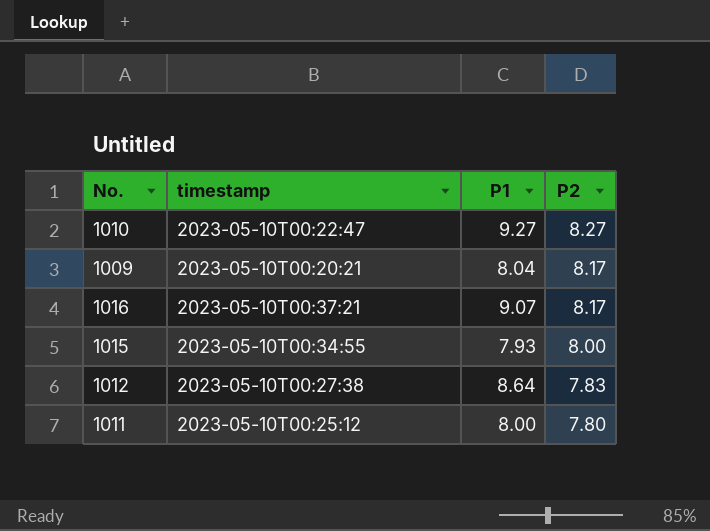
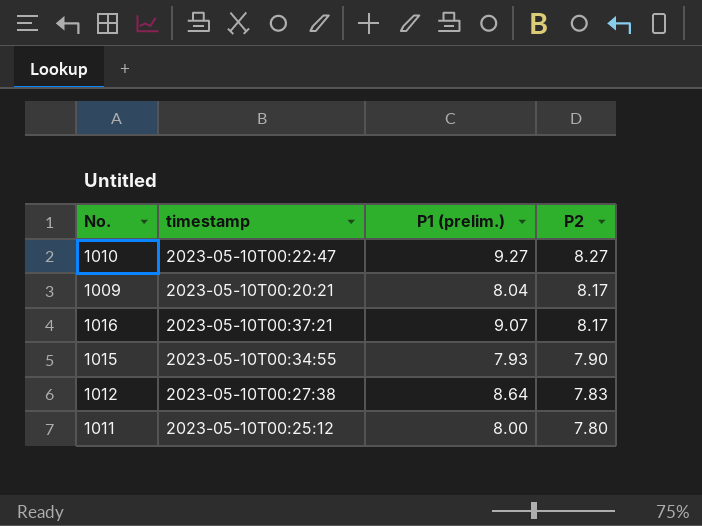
column name: P1 -> P1 (prelim.)
1015 | P2: 8.00 -> 7.90

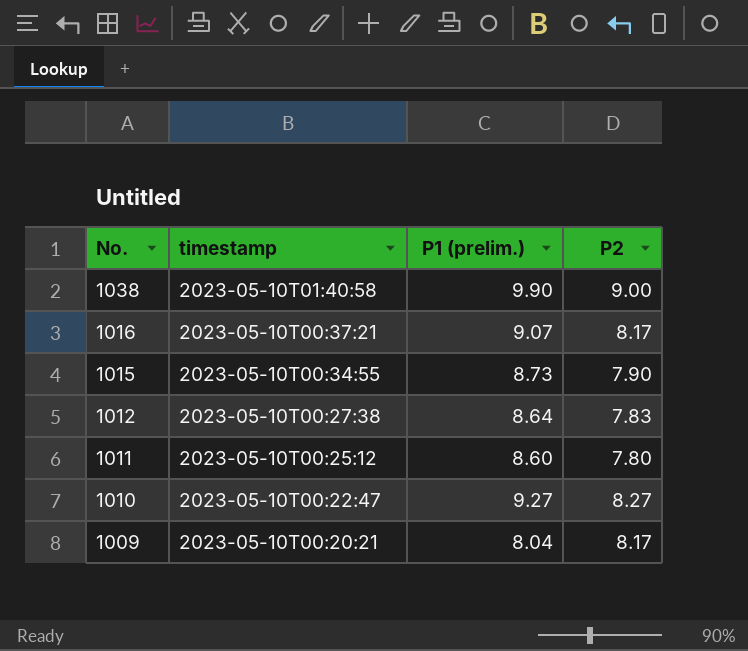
row order: P2 descending -> No. descending
row 1038: none -> 2023-05-10T01:40:58 | 9.90 | 9.00
1015 | P1 (prelim.): 7.93 -> 8.73
1011 | P1 (prelim.): 8.00 -> 8.60

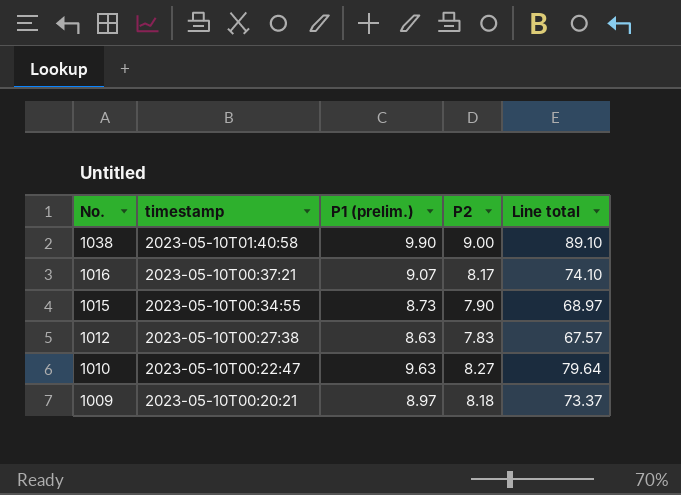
column Line total | formula: none -> [P1 (prelim.)] * [P2]
row 1011: 2023-05-10T00:25:12 | 8.60 | 7.80 -> none
1012 | P1 (prelim.): 8.64 -> 8.63
1010 | P1 (prelim.): 9.27 -> 9.63
1009 | P1 (prelim.): 8.04 -> 8.97
1009 | P2: 8.17 -> 8.18

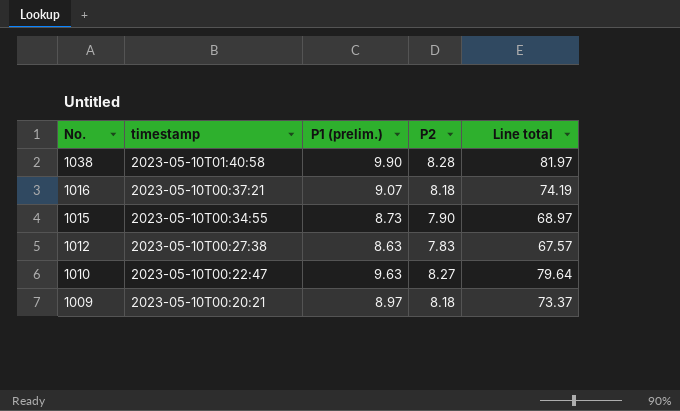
1038 | P2: 9.00 -> 8.28
1038 | Line total: 89.10 -> 81.97
1016 | P2: 8.17 -> 8.18
1016 | Line total: 74.10 -> 74.19

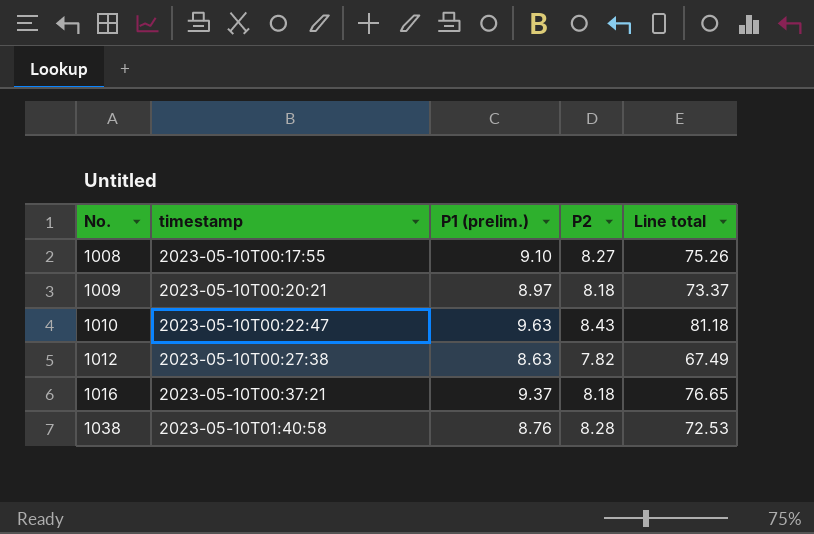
row order: No. descending -> No. ascending
row 1015: 2023-05-10T00:34:55 | 8.73 | 7.90 | 68.97 -> none
row 1008: none -> 2023-05-10T00:17:55 | 9.10 | 8.27 | 75.26
1010 | P2: 8.27 -> 8.43
1010 | Line total: 79.64 -> 81.18
1012 | P2: 7.83 -> 7.82
1012 | Line total: 67.57 -> 67.49
1016 | P1 (prelim.): 9.07 -> 9.37
1016 | Line total: 74.19 -> 76.65
1038 | P1 (prelim.): 9.90 -> 8.76
1038 | Line total: 81.97 -> 72.53

